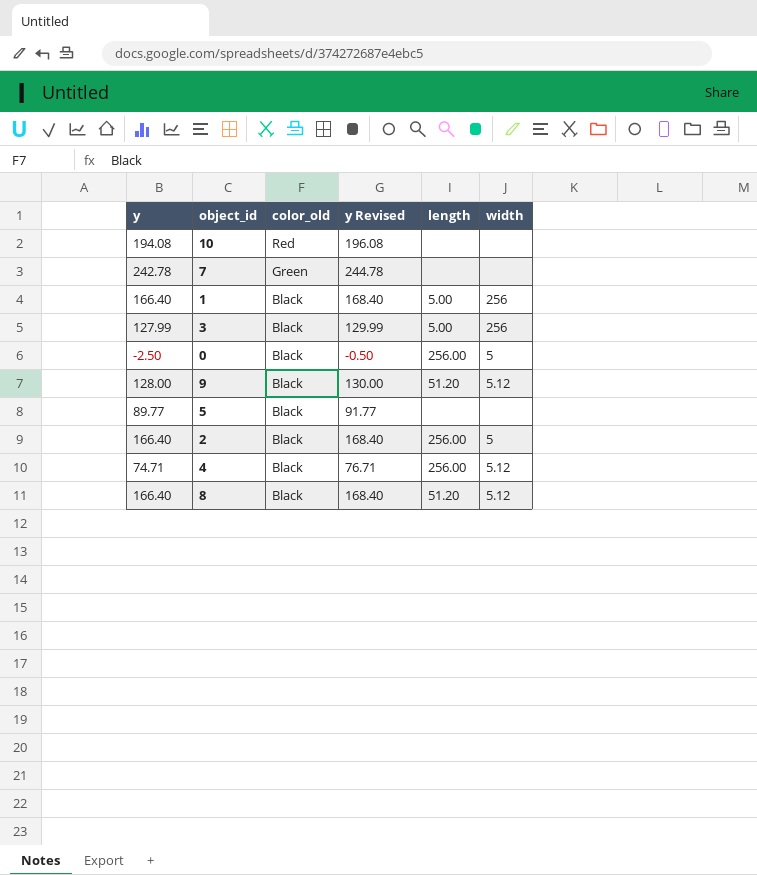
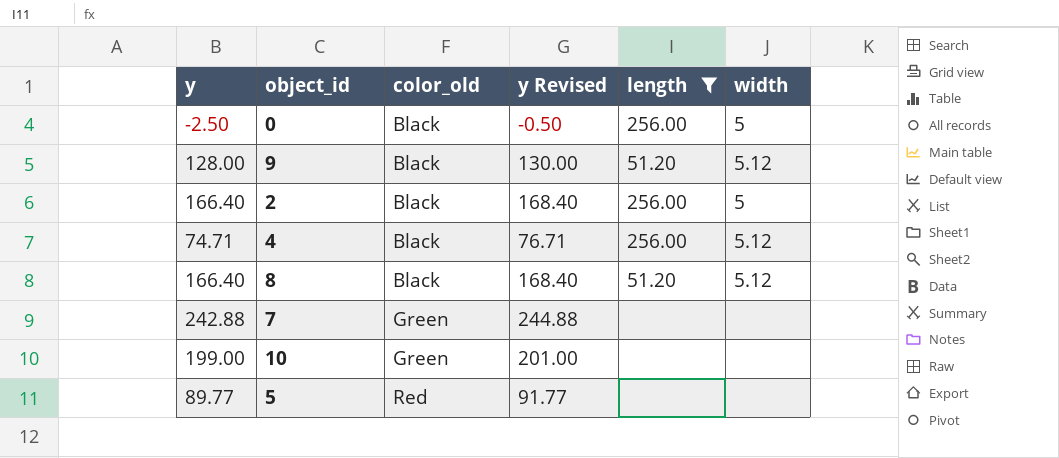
filter: none -> length != 5.00
row order: color_old descending -> color_old ascending
7 | y: 242.78 -> 242.88
7 | y Revised: 244.78 -> 244.88
10 | y: 194.08 -> 199.00
10 | color_old: Red -> Green
10 | y Revised: 196.08 -> 201.00
5 | color_old: Black -> Red

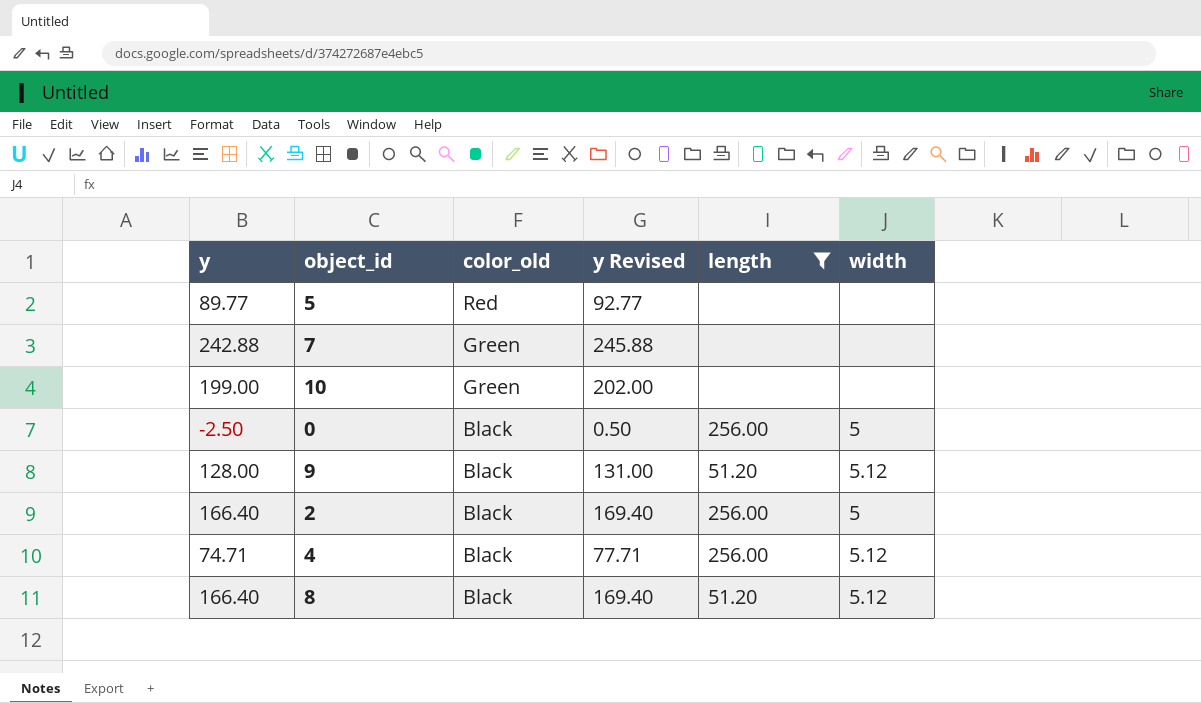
row order: color_old ascending -> color_old descending
column y Revised | formula: [y] + 2 -> [y] + 3

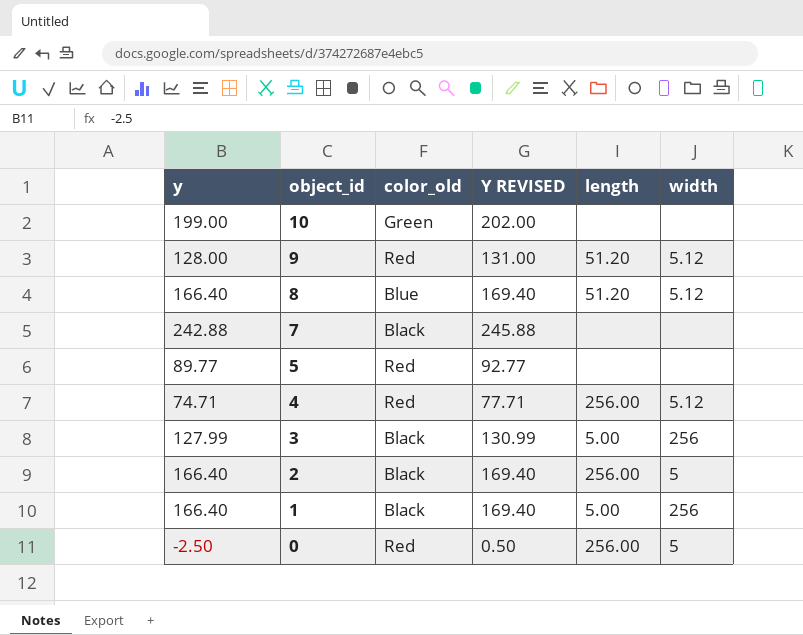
filter: length != 5.00 -> none
row order: color_old descending -> object_id descending
column name: y Revised -> Y REVISED
9 | color_old: Black -> Red
8 | color_old: Black -> Blue
7 | color_old: Green -> Black
4 | color_old: Black -> Red
0 | color_old: Black -> Red

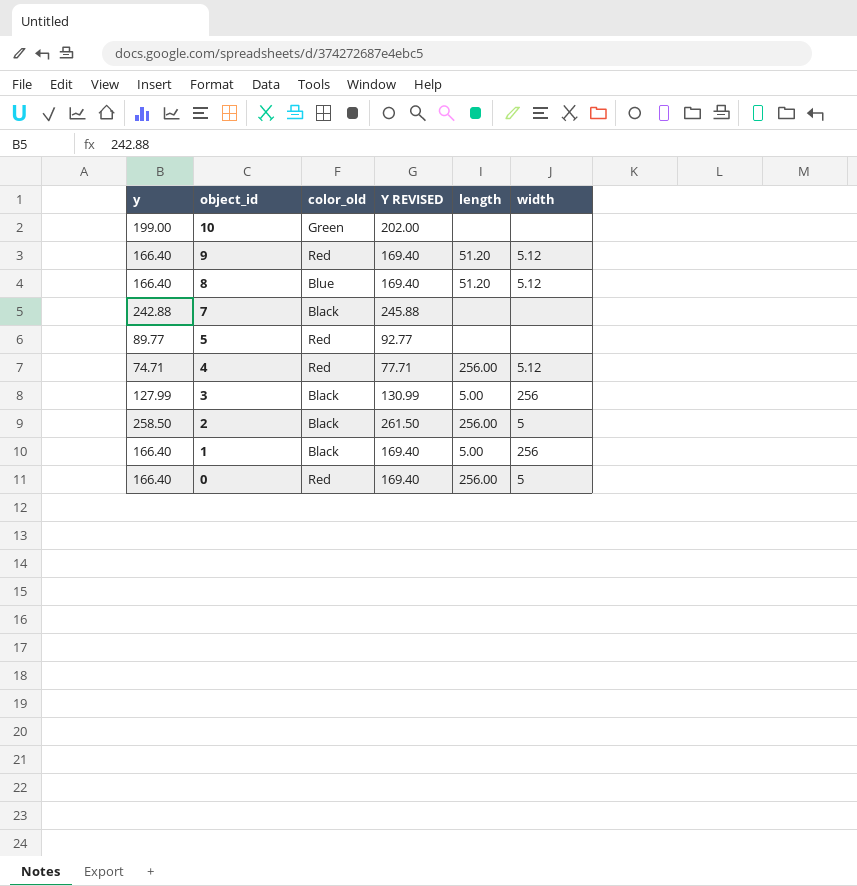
9 | y: 128.00 -> 166.40
9 | Y REVISED: 131.00 -> 169.40
2 | y: 166.40 -> 258.50
2 | Y REVISED: 169.40 -> 261.50
0 | y: -2.50 -> 166.40
0 | Y REVISED: 0.50 -> 169.40

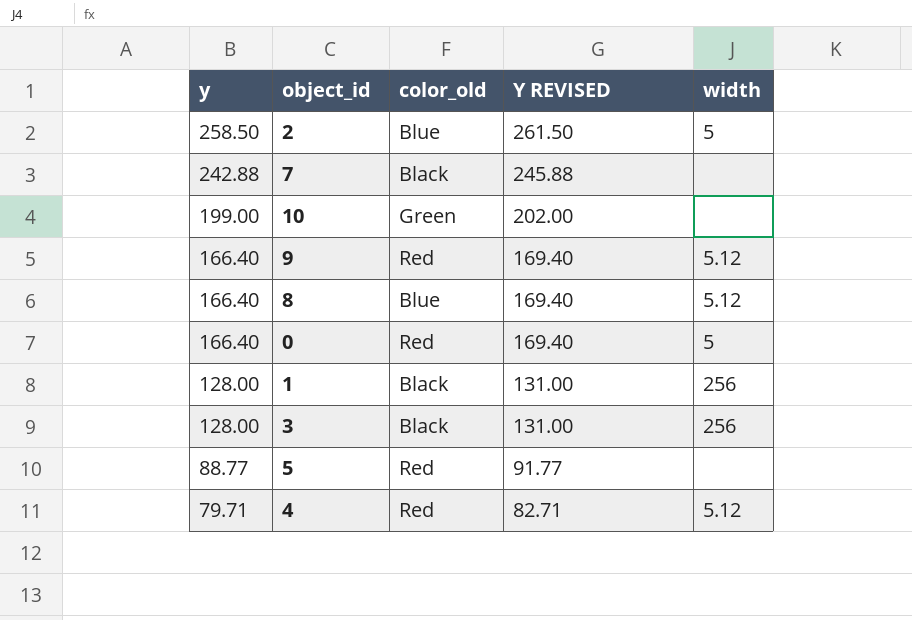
row order: object_id descending -> y descending
column length | position: 5 -> none
2 | color_old: Black -> Blue
1 | y: 166.40 -> 128.00
1 | Y REVISED: 169.40 -> 131.00
3 | y: 127.99 -> 128.00
3 | Y REVISED: 130.99 -> 131.00
5 | y: 89.77 -> 88.77
5 | Y REVISED: 92.77 -> 91.77
4 | y: 74.71 -> 79.71
4 | Y REVISED: 77.71 -> 82.71

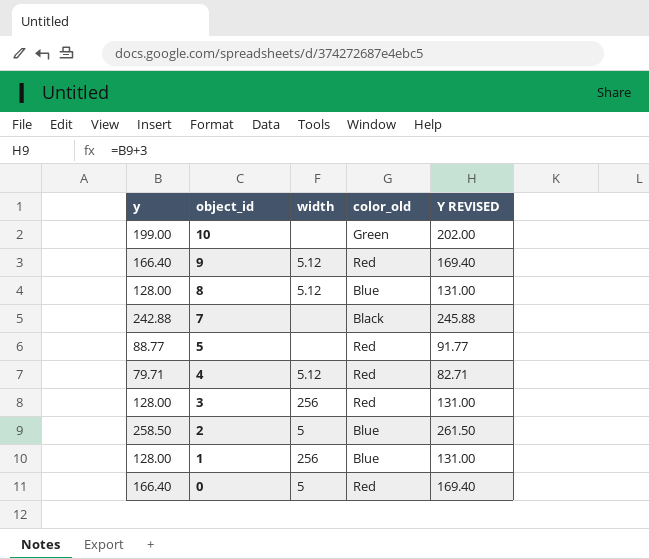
row order: y descending -> object_id descending
column width | position: 5 -> 3
8 | y: 166.40 -> 128.00
8 | Y REVISED: 169.40 -> 131.00
3 | color_old: Black -> Red
1 | color_old: Black -> Blue

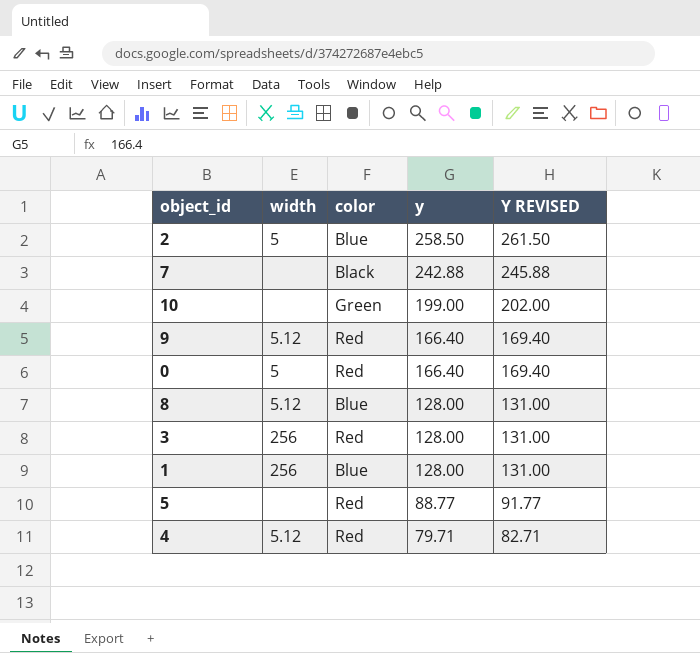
row order: object_id descending -> y descending
column name: color_old -> color
column y | position: 1 -> 4

